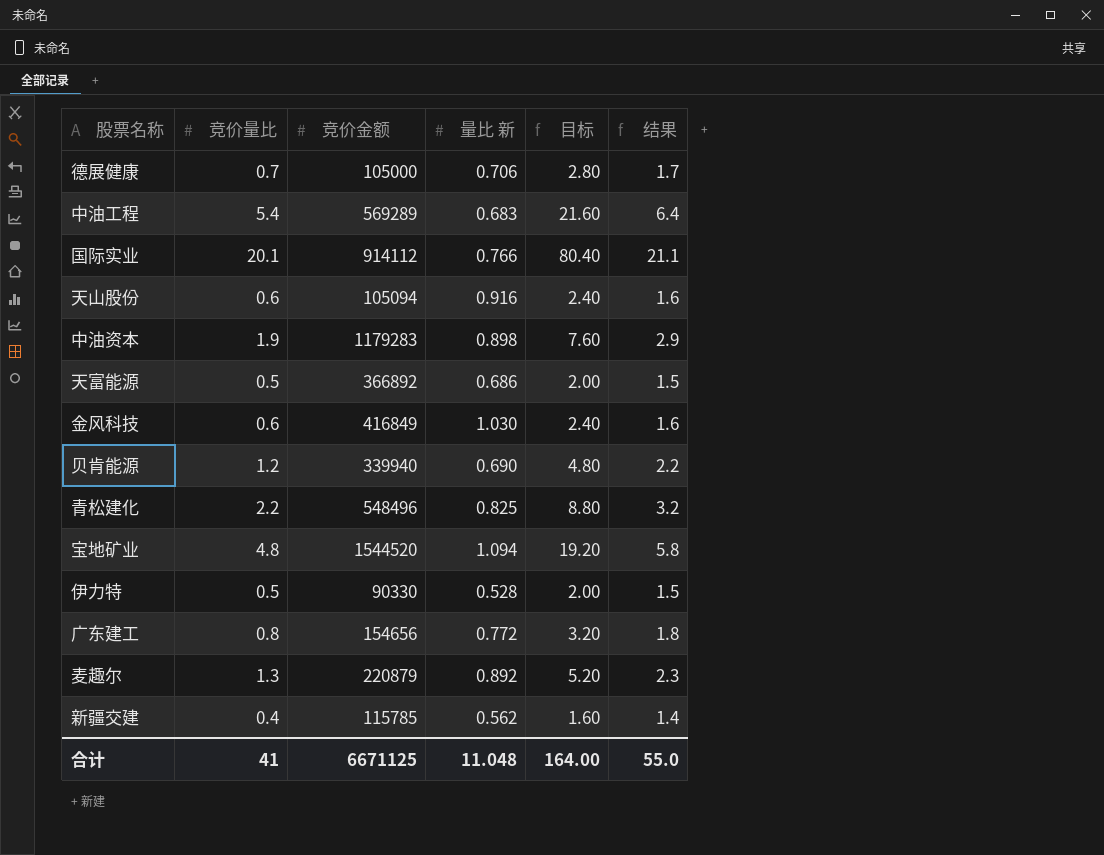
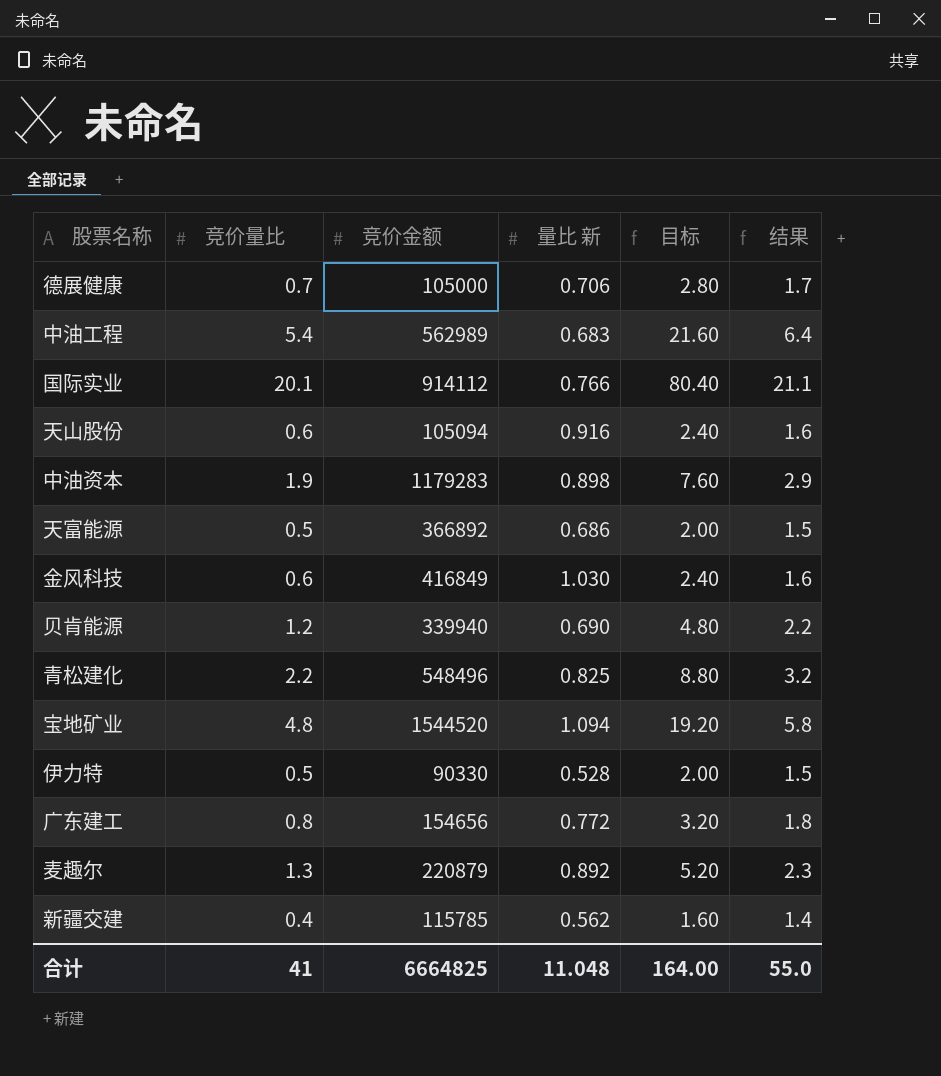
中油工程 | 竞价金额: 569289 -> 562989
合计 | 竞价金额: 6671125 -> 6664825

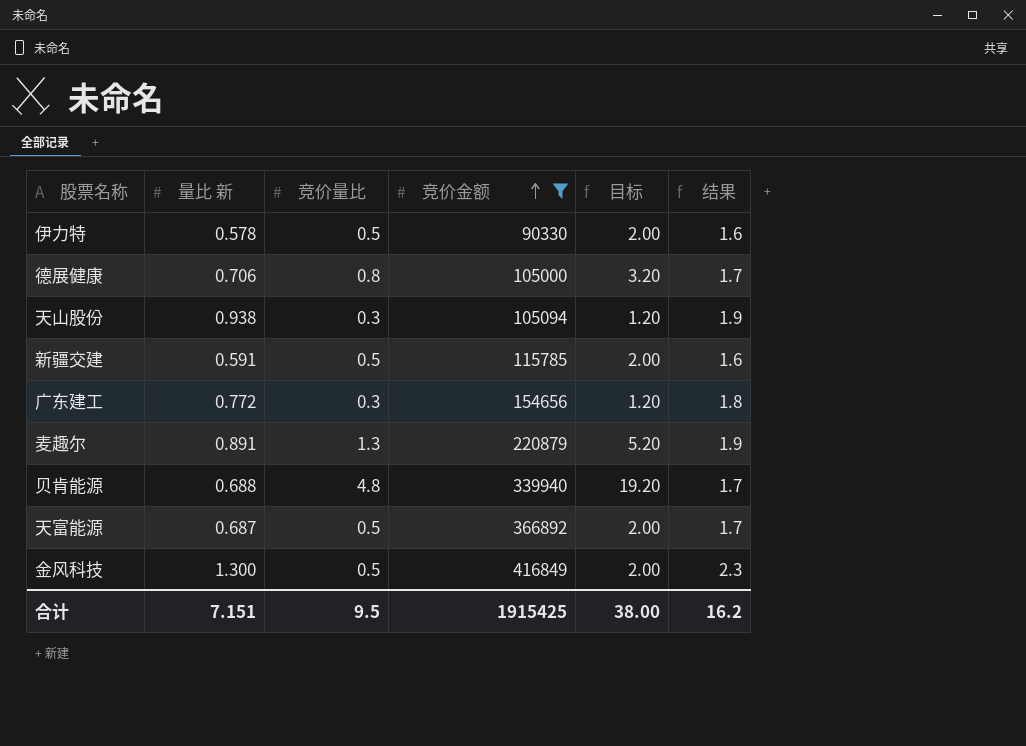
filter: none -> 竞价金额 <= 416849
row order: none -> 竞价金额 ascending
column 量比 新 | position: 4 -> 2
column 结果 | formula: [竞价量比] + 1 -> [量比 新] + 1
伊力特 | 量比 新: 0.528 -> 0.578
德展健康 | 竞价量比: 0.7 -> 0.8
德展健康 | 目标: 2.80 -> 3.20
天山股份 | 量比 新: 0.916 -> 0.938
天山股份 | 竞价量比: 0.6 -> 0.3
天山股份 | 目标: 2.40 -> 1.20
新疆交建 | 量比 新: 0.562 -> 0.591
新疆交建 | 竞价量比: 0.4 -> 0.5
新疆交建 | 目标: 1.60 -> 2.00
广东建工 | 竞价量比: 0.8 -> 0.3
广东建工 | 目标: 3.20 -> 1.20
麦趣尔 | 量比 新: 0.892 -> 0.891
贝肯能源 | 量比 新: 0.690 -> 0.688
贝肯能源 | 竞价量比: 1.2 -> 4.8
贝肯能源 | 目标: 4.80 -> 19.20
天富能源 | 量比 新: 0.686 -> 0.687
金风科技 | 量比 新: 1.030 -> 1.300
金风科技 | 竞价量比: 0.6 -> 0.5
金风科技 | 目标: 2.40 -> 2.00
合计 | 量比 新: 11.048 -> 7.151
合计 | 竞价量比: 41 -> 9.5
合计 | 竞价金额: 6664825 -> 1915425
合计 | 目标: 164.00 -> 38.00
合计 | 结果: 55.0 -> 16.2

